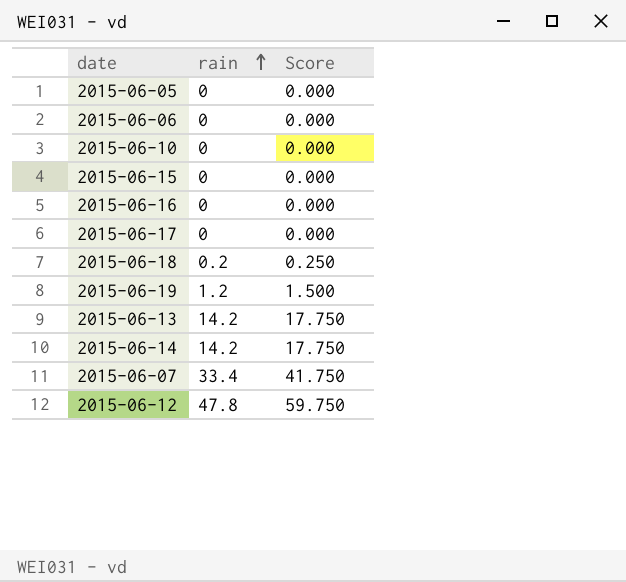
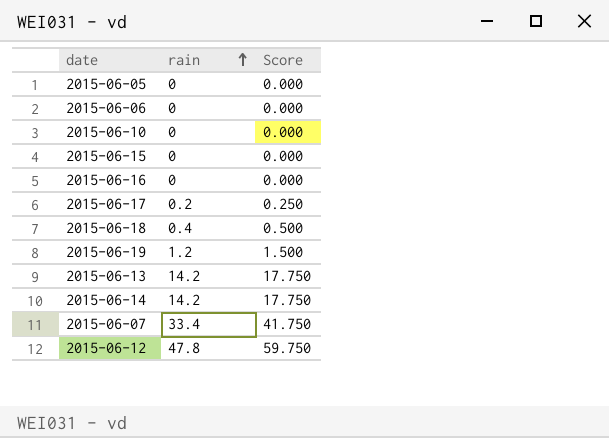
2015-06-17 | rain: 0 -> 0.2
2015-06-17 | Score: 0.000 -> 0.250
2015-06-18 | rain: 0.2 -> 0.4
2015-06-18 | Score: 0.250 -> 0.500

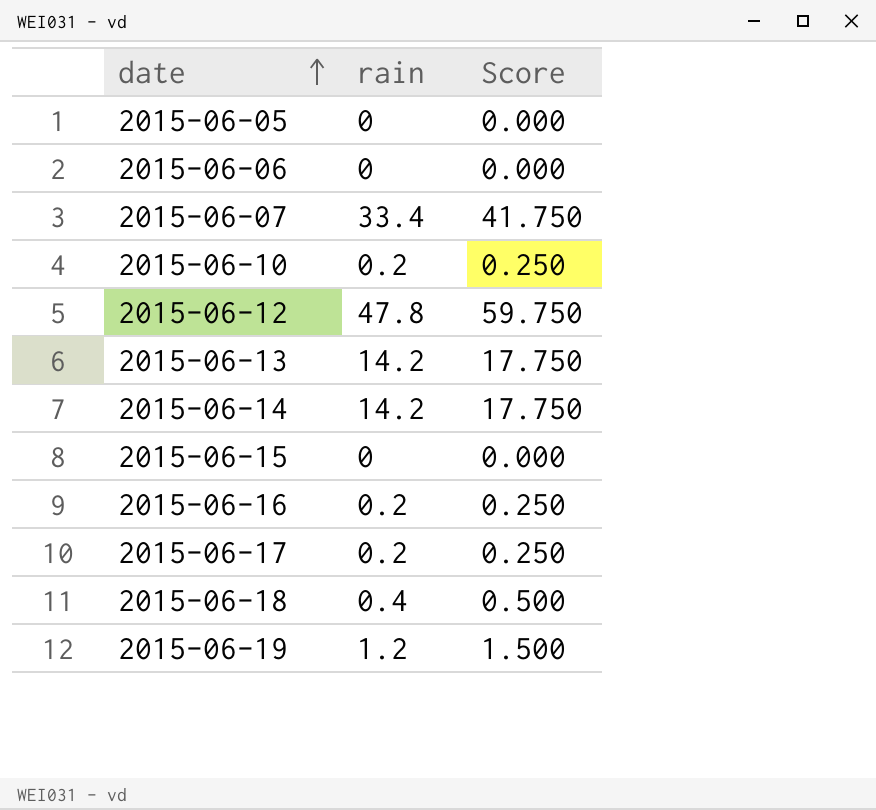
row order: rain ascending -> date ascending
2015-06-10 | rain: 0 -> 0.2
2015-06-10 | Score: 0.000 -> 0.250
2015-06-16 | rain: 0 -> 0.2
2015-06-16 | Score: 0.000 -> 0.250

